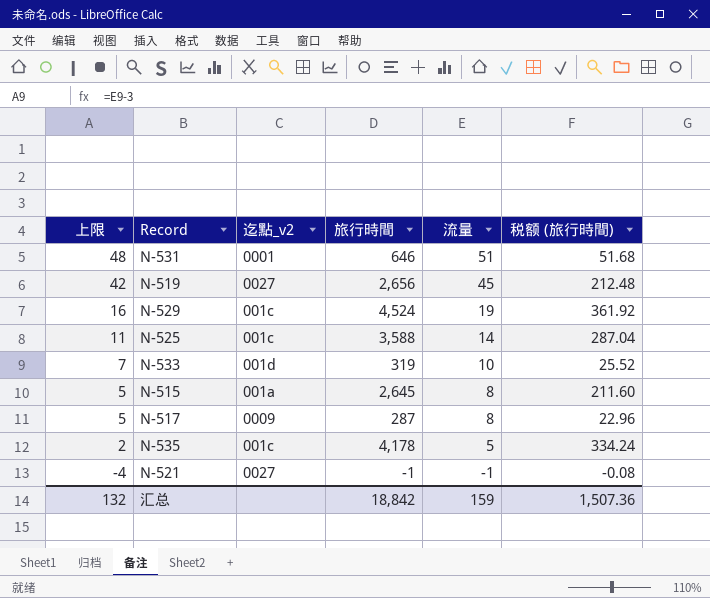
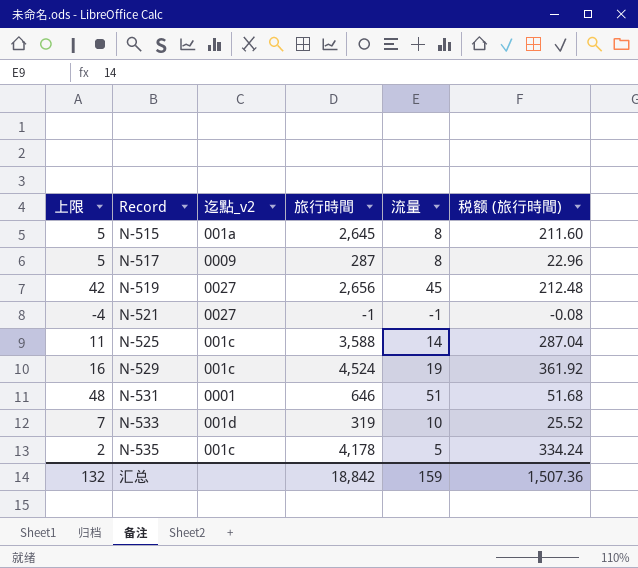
row order: 上限 descending -> Record ascending

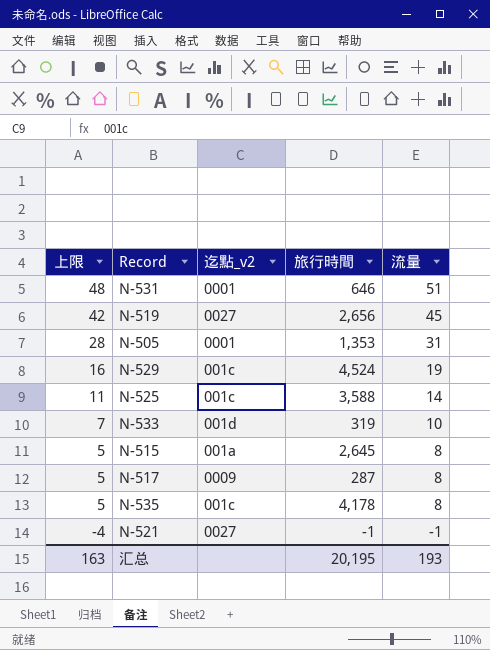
row order: Record ascending -> 上限 descending
column 税额 (旅行時間) | formula: [旅行時間] * 0.08 -> none
row N-505: none -> 28 | 0001 | 1,353 | 31
N-535 | 上限: 2 -> 5
N-535 | 流量: 5 -> 8
汇总 | 上限: 132 -> 163
汇总 | 旅行時間: 18,842 -> 20,195
汇总 | 流量: 159 -> 193

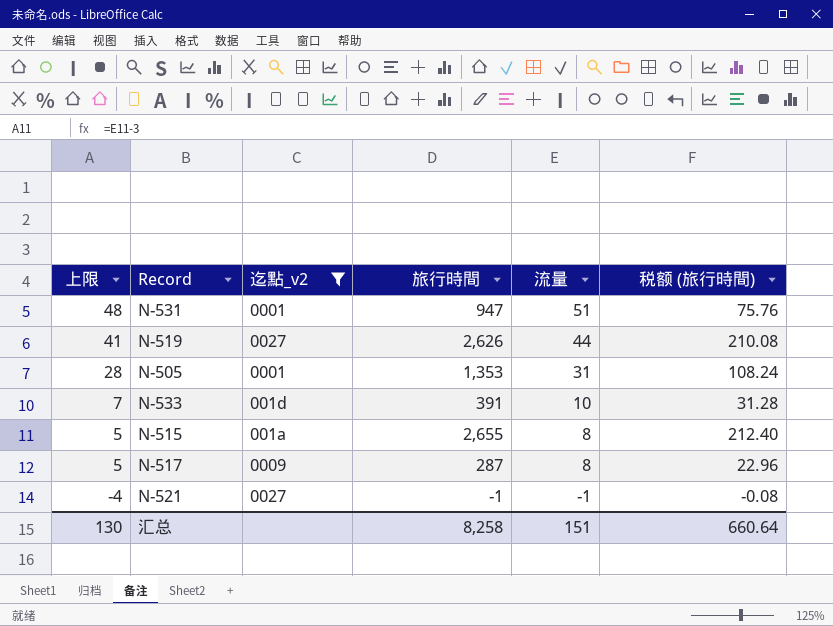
filter: none -> 迄點_v2 != 001c
column 税额 (旅行時間) | formula: none -> [旅行時間] * 0.08
N-531 | 旅行時間: 646 -> 947
N-519 | 上限: 42 -> 41
N-519 | 旅行時間: 2,656 -> 2,626
N-519 | 流量: 45 -> 44
N-533 | 旅行時間: 319 -> 391
N-515 | 旅行時間: 2,645 -> 2,655
汇总 | 上限: 163 -> 130
汇总 | 旅行時間: 20,195 -> 8,258
汇总 | 流量: 193 -> 151

